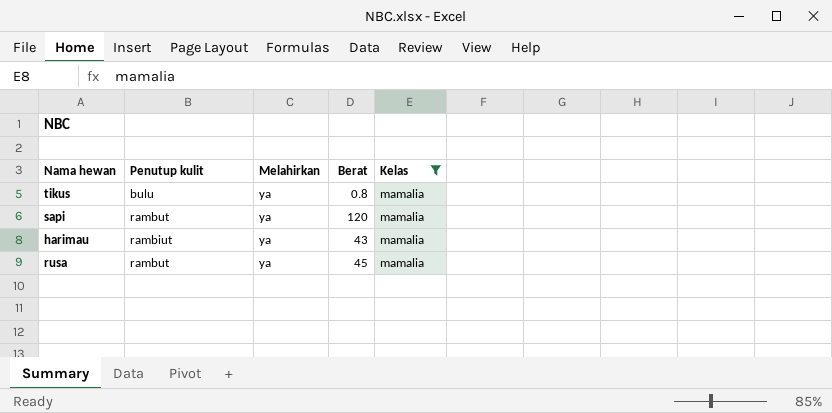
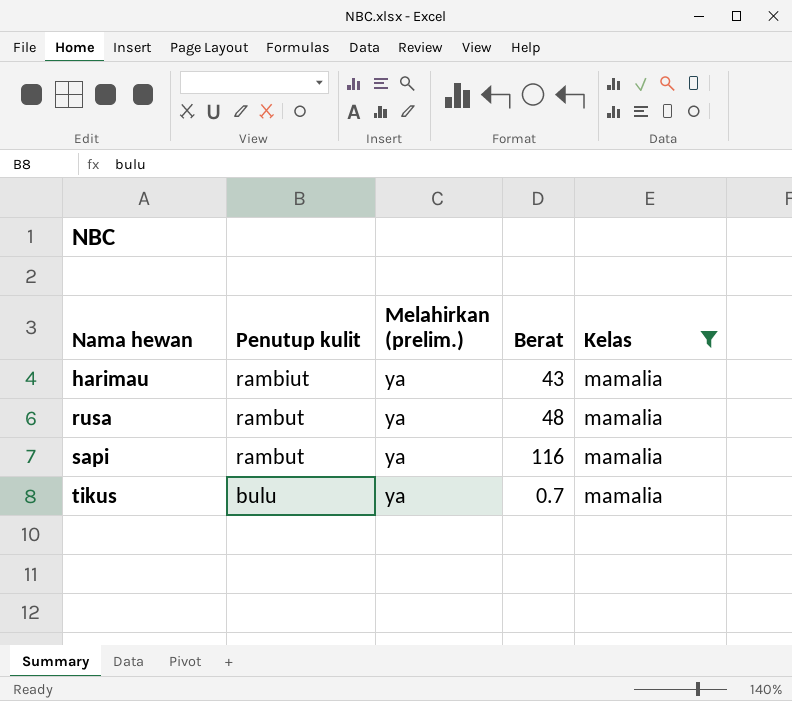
row order: none -> Nama hewan ascending
column name: Melahirkan -> Melahirkan (prelim.)
rusa | Berat: 45 -> 48
sapi | Berat: 120 -> 116
tikus | Berat: 0.8 -> 0.7

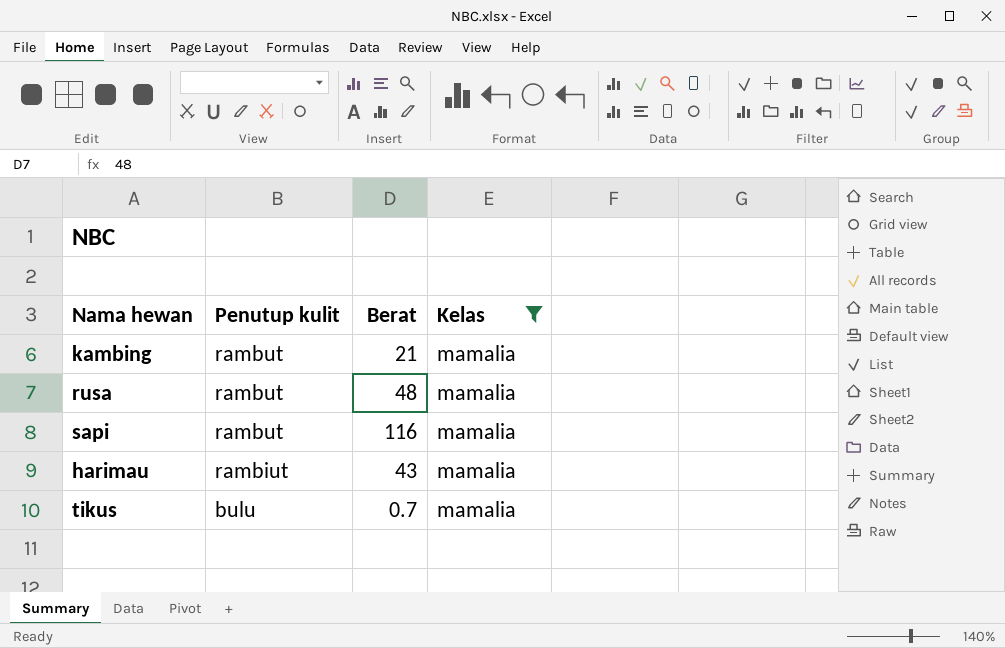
row order: Nama hewan ascending -> Penutup kulit descending
column Melahirkan (prelim.) | position: 3 -> none
row kambing: none -> rambut | 21 | mamalia

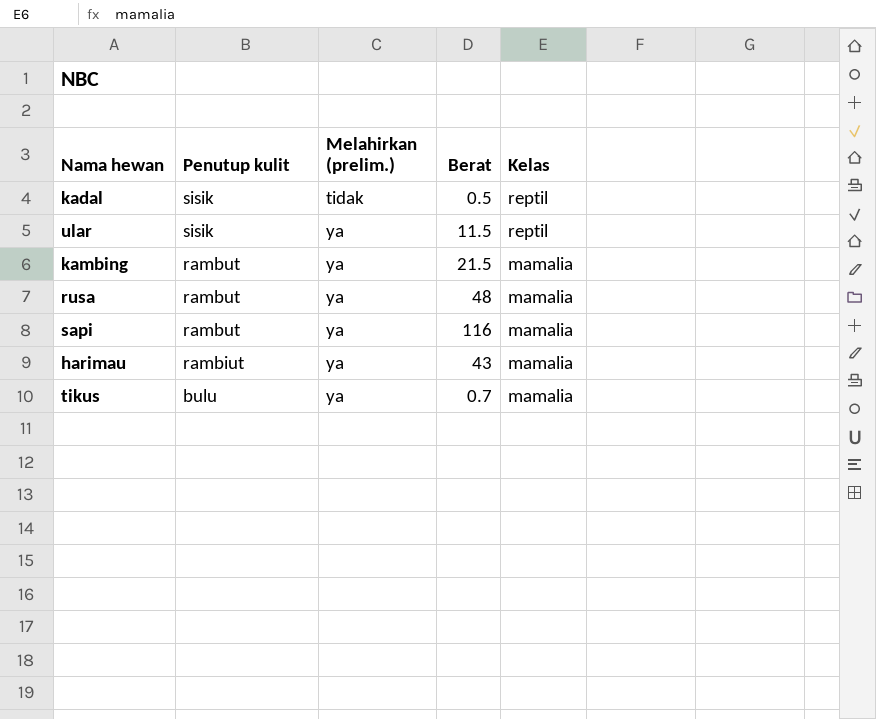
filter: Kelas = mamalia -> none
column Melahirkan (prelim.) | position: none -> 3
kambing | Berat: 21 -> 21.5

